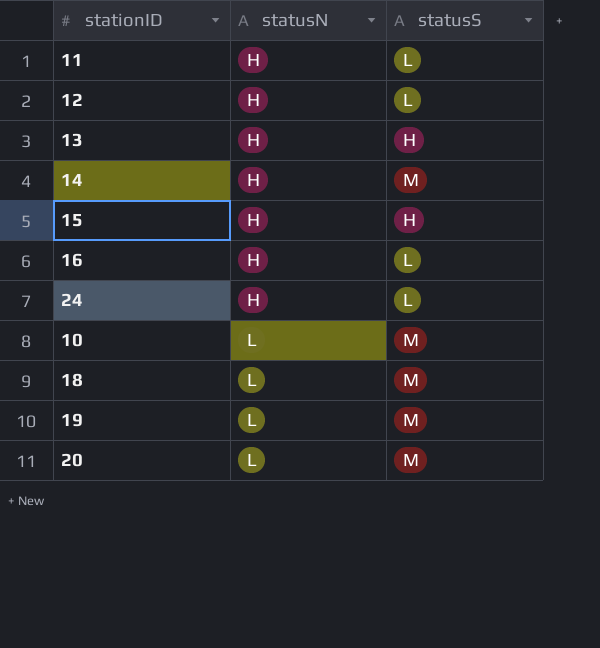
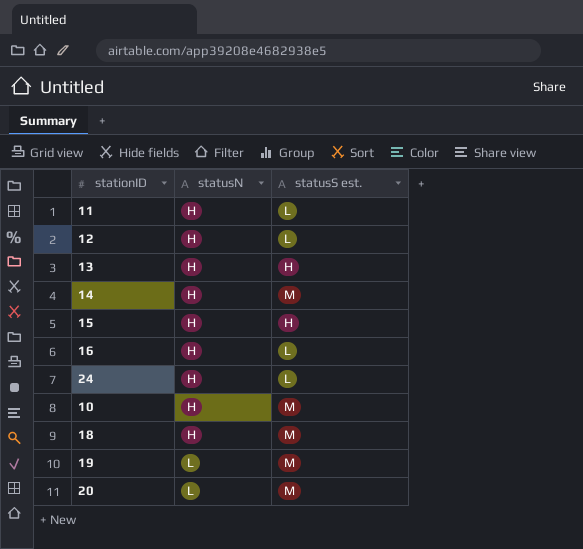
column name: statusS -> statusS est.
10 | statusN: L -> H
18 | statusN: L -> H

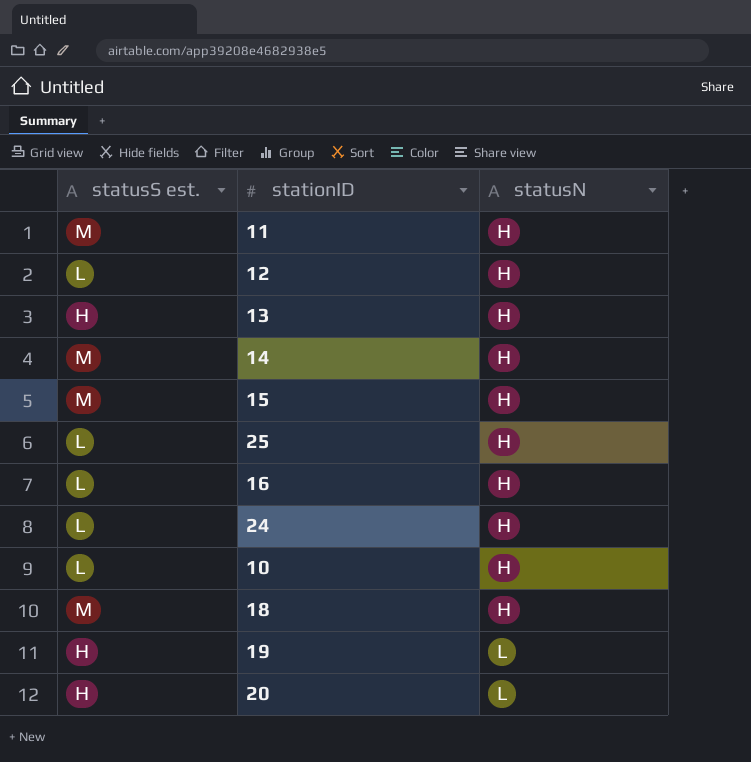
column statusS est. | position: 3 -> 1
11 | statusS est.: L -> M
15 | statusS est.: H -> M
row 25: none -> L | H
10 | statusS est.: M -> L
19 | statusS est.: M -> H
20 | statusS est.: M -> H

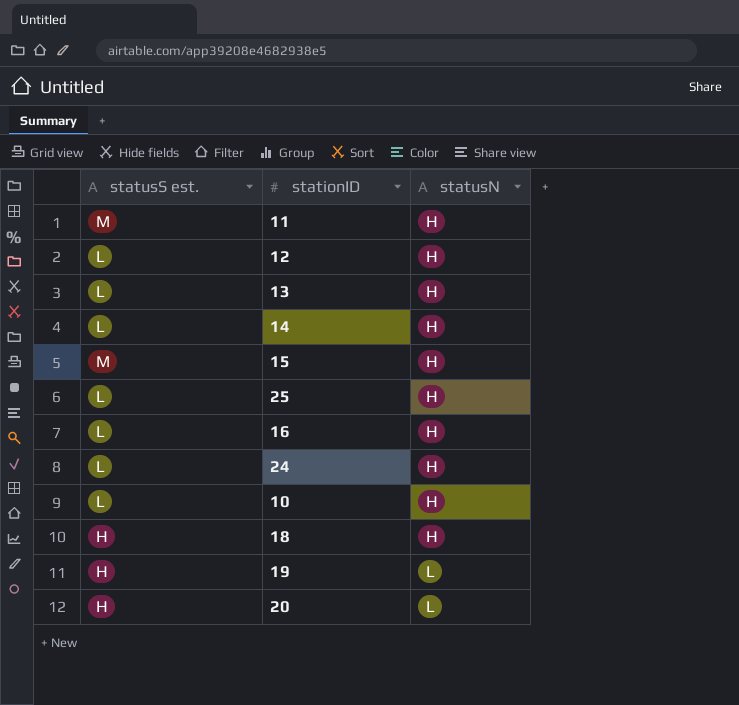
13 | statusS est.: H -> L
14 | statusS est.: M -> L
18 | statusS est.: M -> H

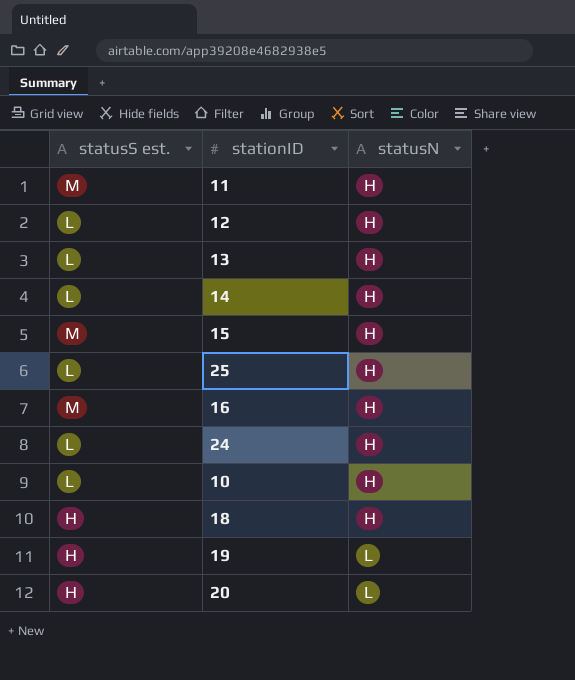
16 | statusS est.: L -> M

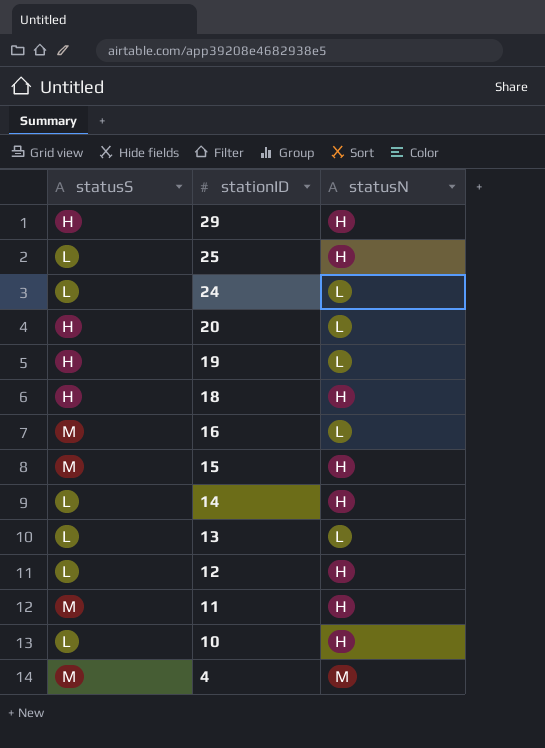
row order: statusN ascending -> stationID descending
column name: statusS est. -> statusS
row 29: none -> H | H
24 | statusN: H -> L
16 | statusN: H -> L
13 | statusN: H -> L
row 4: none -> M | M

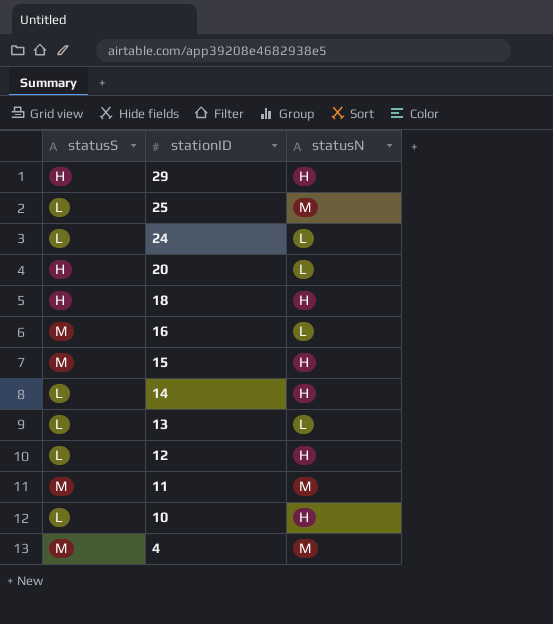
row 19: H | L -> none
25 | statusN: H -> M
11 | statusN: H -> M

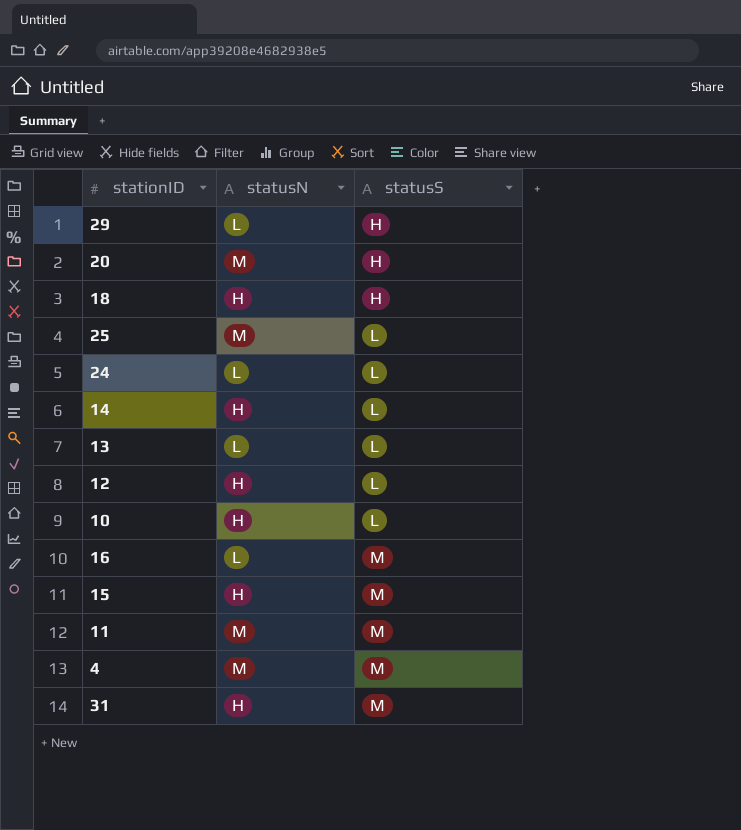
row order: stationID descending -> statusS ascending
column statusS | position: 1 -> 3
29 | statusN: H -> L
20 | statusN: L -> M
row 31: none -> H | M

